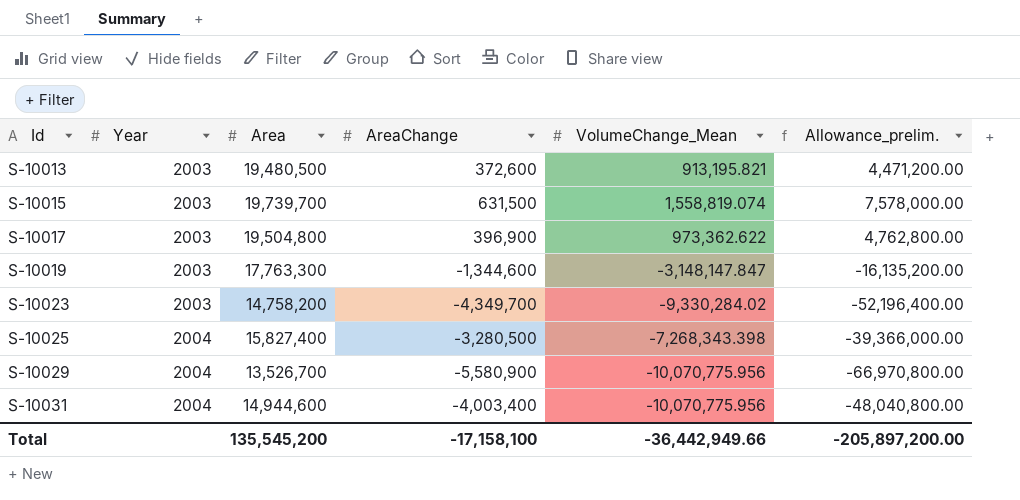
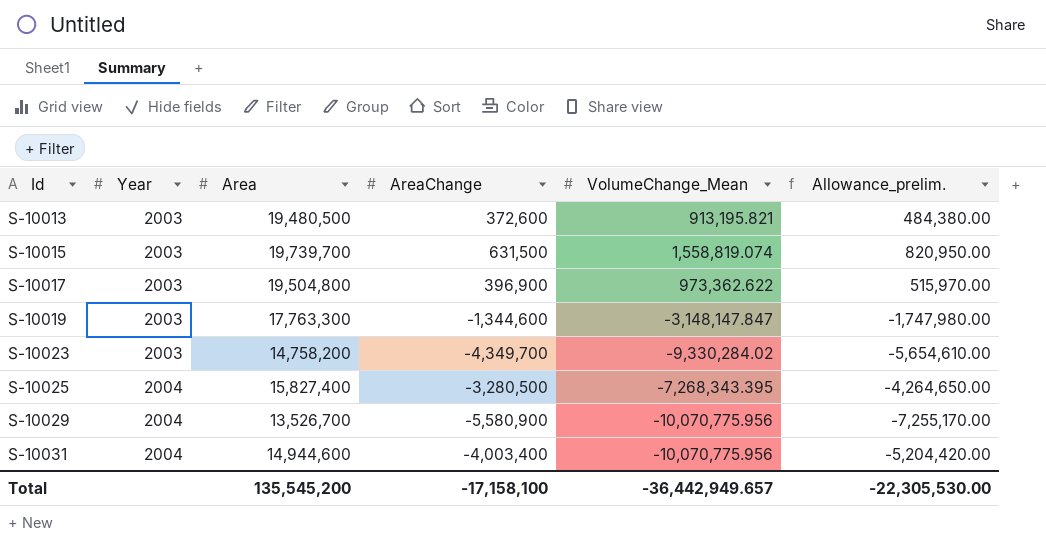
column Allowance_prelim. | formula: [AreaChange] * 12 -> [AreaChange] * 1.3
S-10025 | VolumeChange_Mean: -7,268,343.398 -> -7,268,343.395
Total | VolumeChange_Mean: -36,442,949.66 -> -36,442,949.657
Total | Allowance_prelim.: -205,897,200.00 -> -22,305,530.00

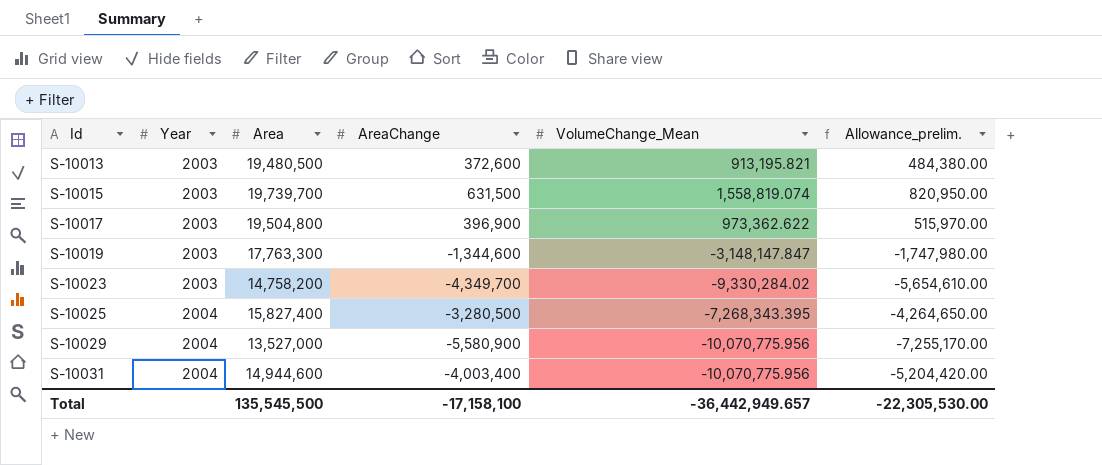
S-10029 | Area: 13,526,700 -> 13,527,000
Total | Area: 135,545,200 -> 135,545,500

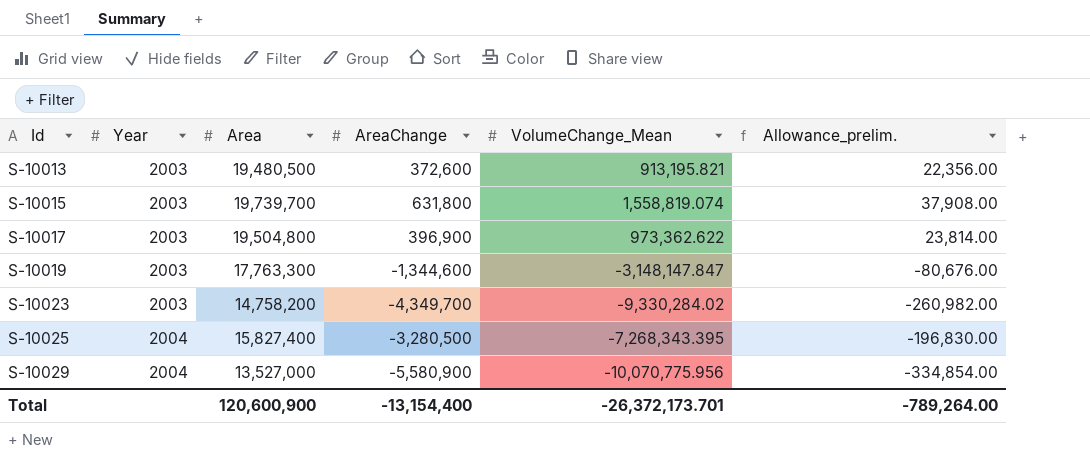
column Allowance_prelim. | formula: [AreaChange] * 1.3 -> [AreaChange] * 0.06
row S-10031: 2004 | 14,944,600 | -4,003,400 | -10,070,775.956 | -5,204,420.00 -> none
S-10015 | AreaChange: 631,500 -> 631,800
Total | Area: 135,545,500 -> 120,600,900
Total | AreaChange: -17,158,100 -> -13,154,400
Total | VolumeChange_Mean: -36,442,949.657 -> -26,372,173.701
Total | Allowance_prelim.: -22,305,530.00 -> -789,264.00

